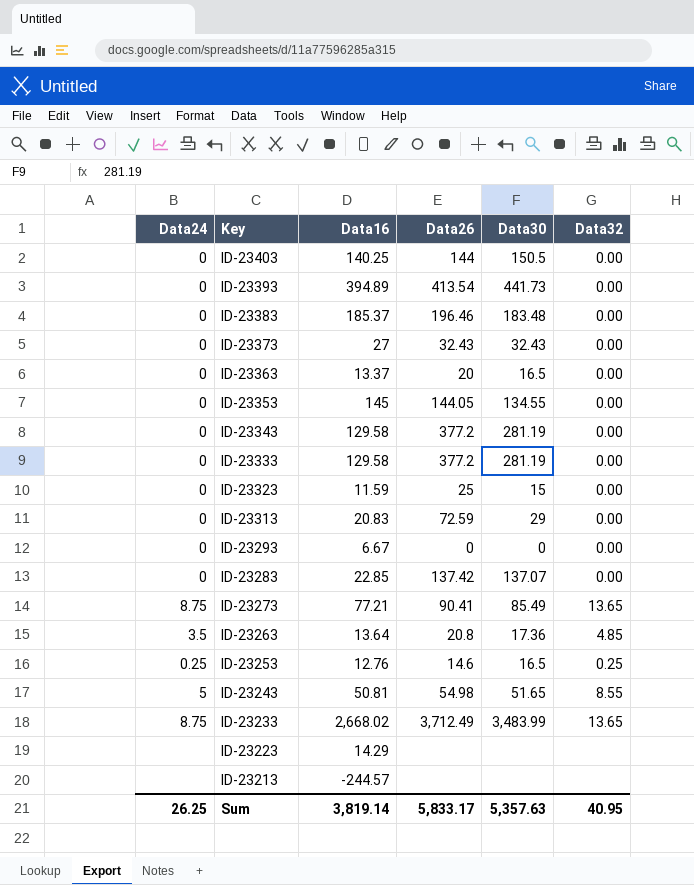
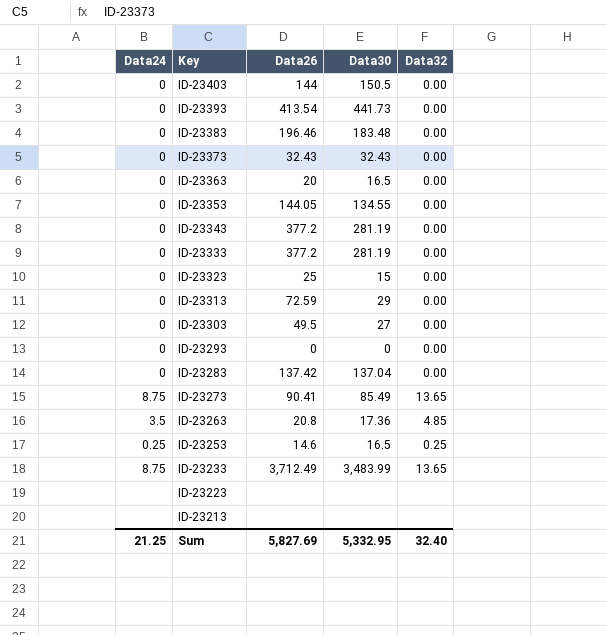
column Data16 | position: 3 -> none
row ID-23243: 5 | 50.81 | 54.98 | 51.65 | 8.55 -> none
row ID-23303: none -> 0 | 49.5 | 27 | 0.00
ID-23283 | Data30: 137.07 -> 137.04
Sum | Data24: 26.25 -> 21.25
Sum | Data26: 5,833.17 -> 5,827.69
Sum | Data30: 5,357.63 -> 5,332.95
Sum | Data32: 40.95 -> 32.40

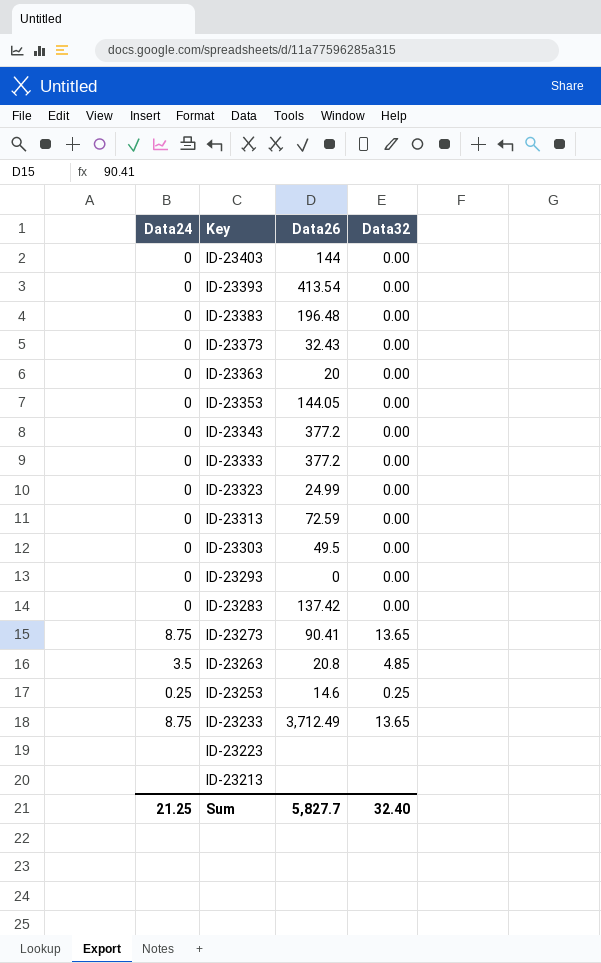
column Data30 | position: 4 -> none
ID-23383 | Data26: 196.46 -> 196.48
ID-23323 | Data26: 25 -> 24.99
Sum | Data26: 5,827.69 -> 5,827.7

